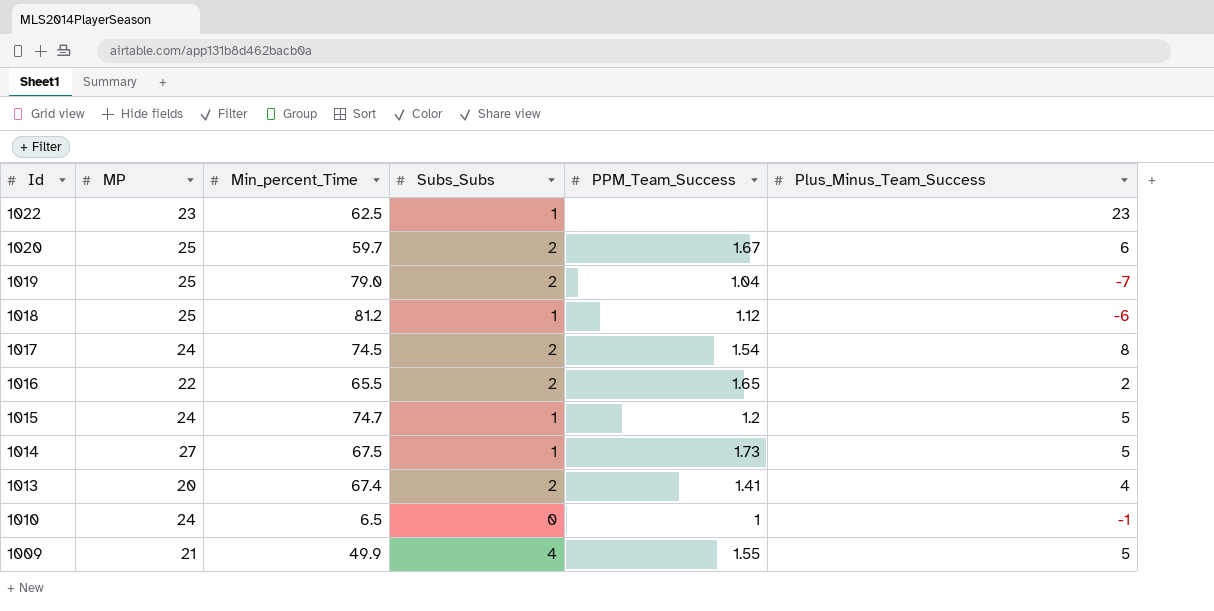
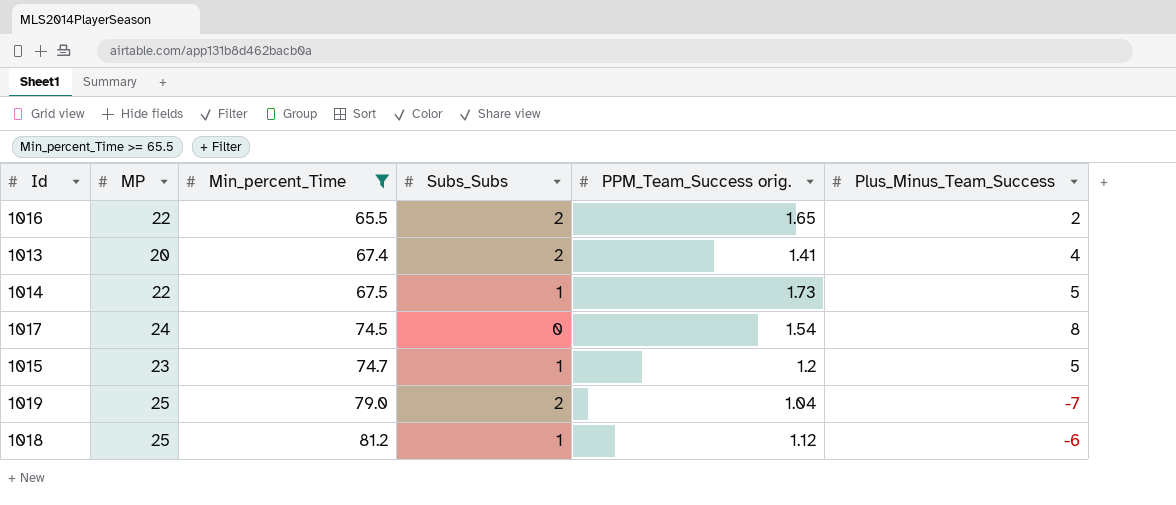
filter: none -> Min_percent_Time >= 65.5
row order: Id descending -> Min_percent_Time ascending
column name: PPM_Team_Success -> PPM_Team_Success orig.
1014 | MP: 27 -> 22
1017 | Subs_Subs: 2 -> 0
1015 | MP: 24 -> 23

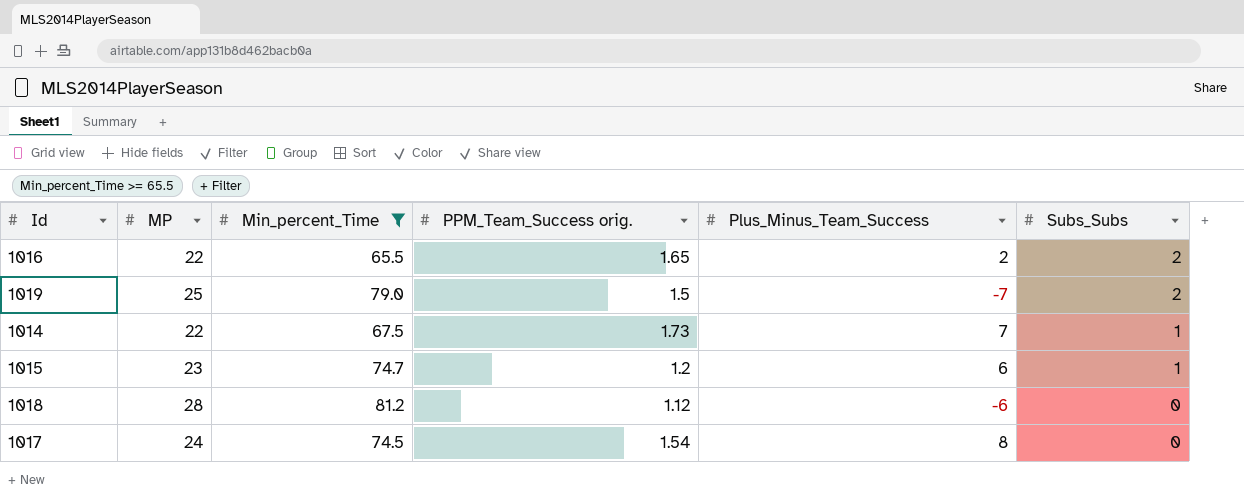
row order: Min_percent_Time ascending -> Subs_Subs descending
column Subs_Subs | position: 4 -> 6
row 1013: 20 | 67.4 | 2 | 1.41 | 4 -> none
1019 | PPM_Team_Success orig.: 1.04 -> 1.5
1014 | Plus_Minus_Team_Success: 5 -> 7
1015 | Plus_Minus_Team_Success: 5 -> 6
1018 | MP: 25 -> 28
1018 | Subs_Subs: 1 -> 0

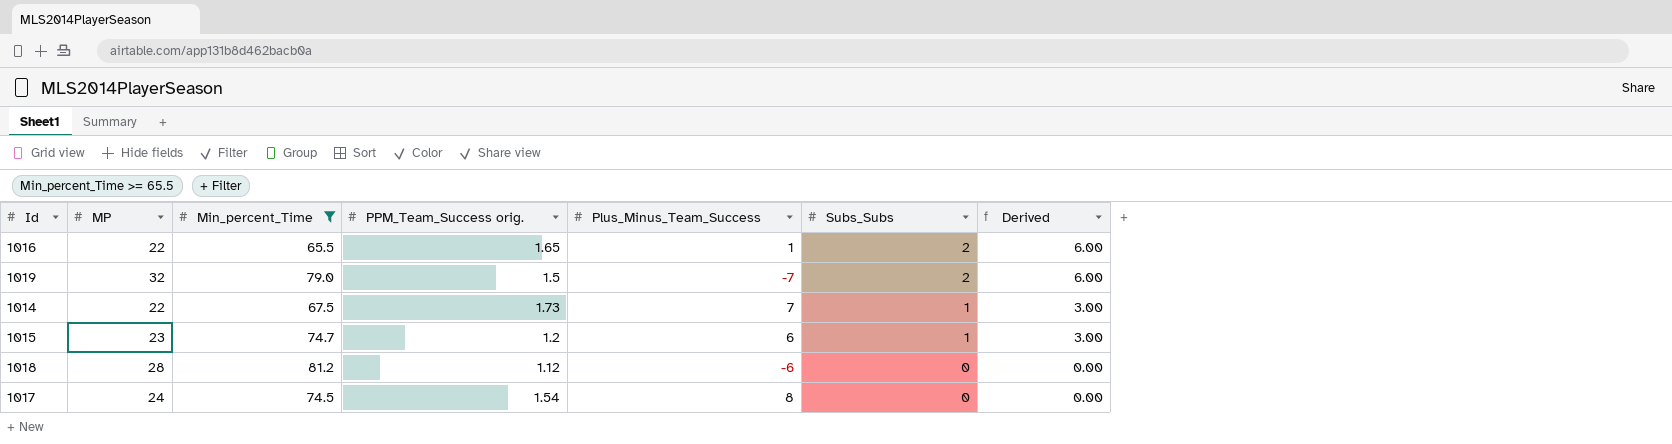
column Derived | formula: none -> [Subs_Subs] * 3
1016 | Plus_Minus_Team_Success: 2 -> 1
1019 | MP: 25 -> 32

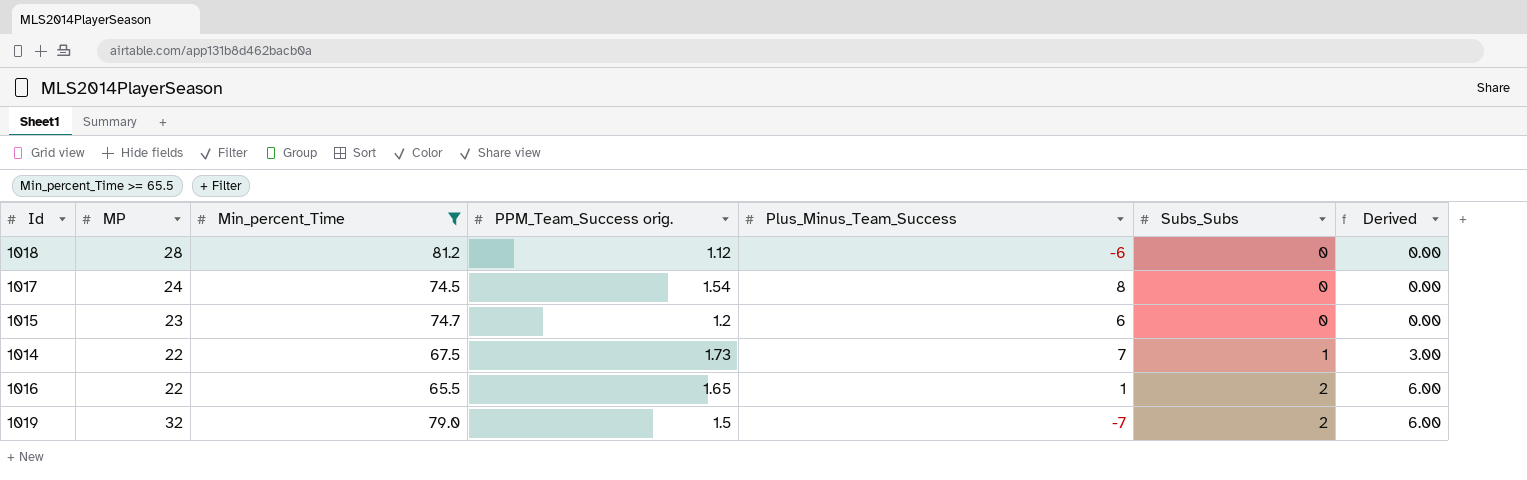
row order: Subs_Subs descending -> Subs_Subs ascending
1015 | Subs_Subs: 1 -> 0
1015 | Derived: 3.00 -> 0.00

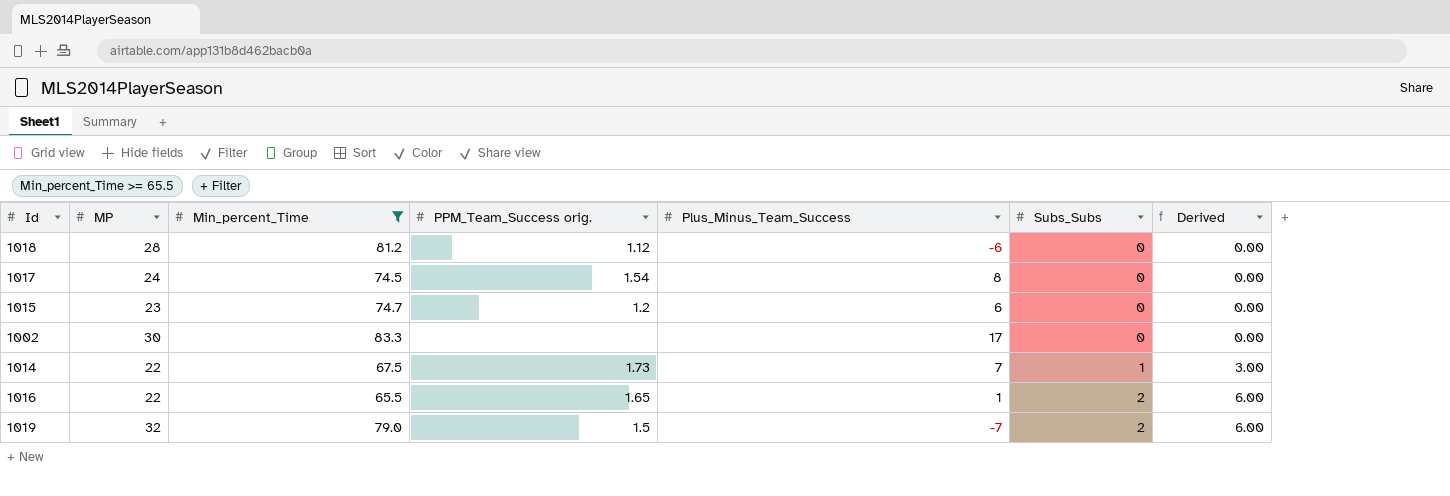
row 1002: none -> 30 | 83.3 | none | 17 | 0 | 0.00

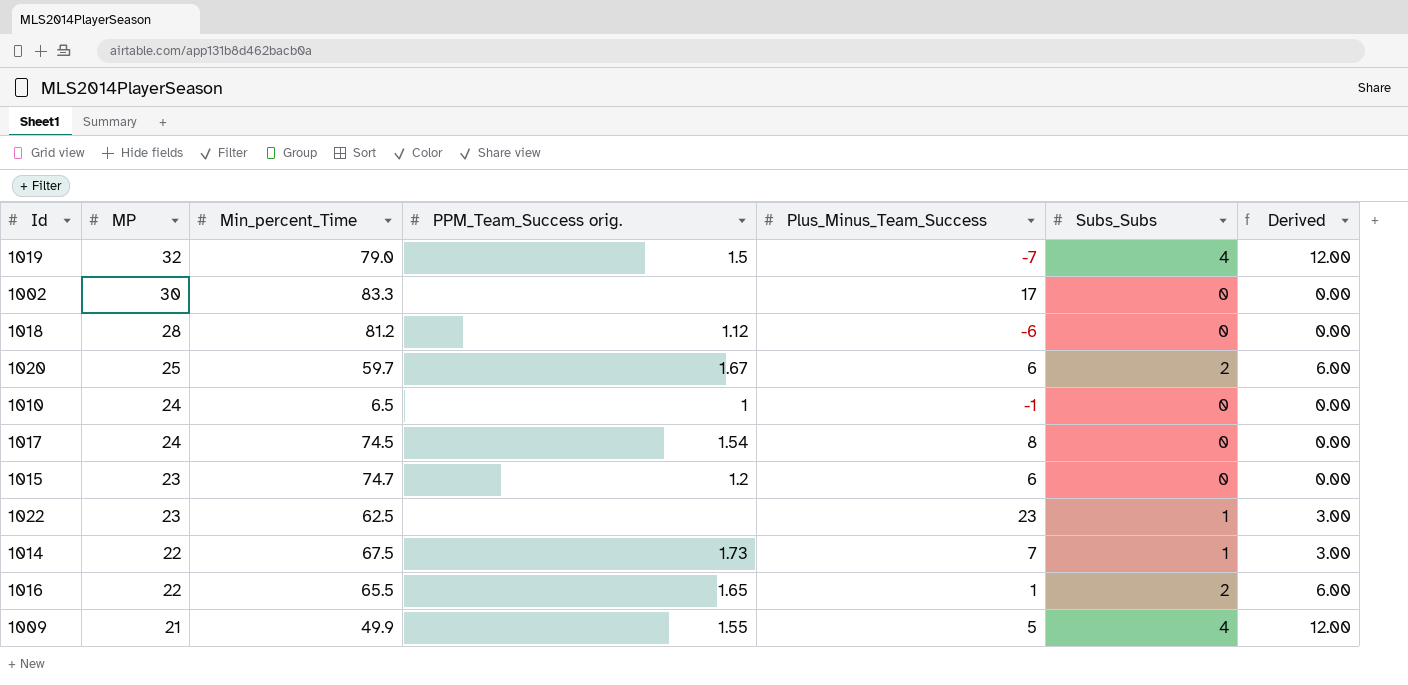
filter: Min_percent_Time >= 65.5 -> none
row order: Subs_Subs ascending -> MP descending
1019 | Subs_Subs: 2 -> 4
1019 | Derived: 6.00 -> 12.00

